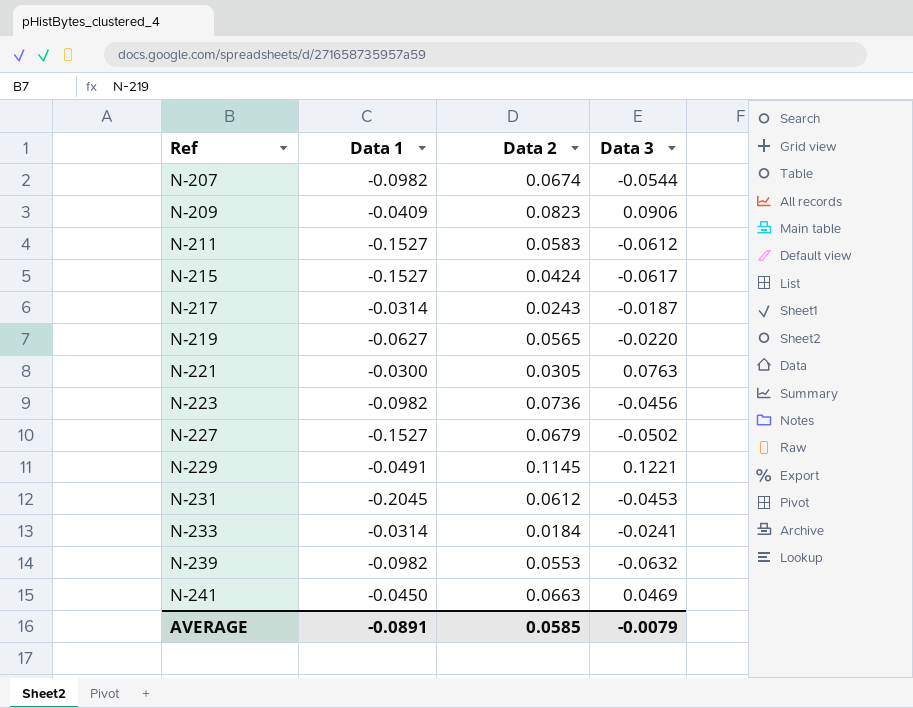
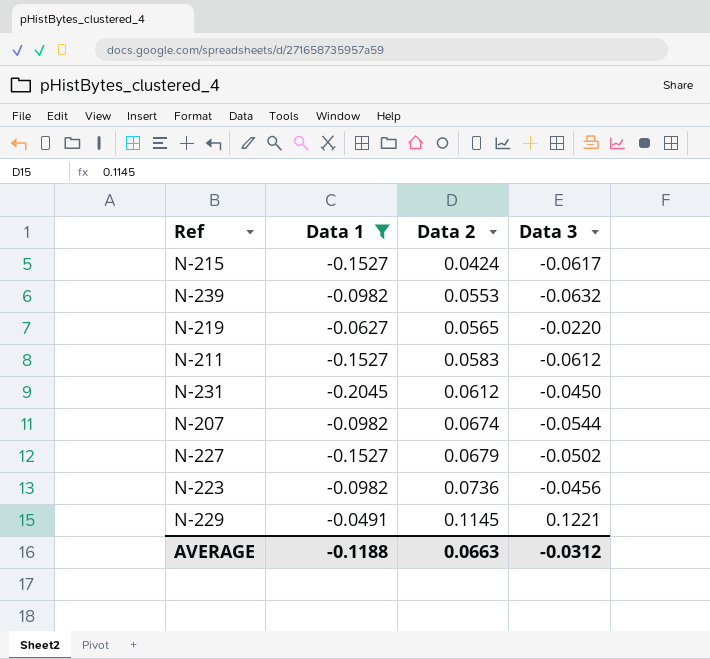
filter: none -> Data 1 <= -0.0491
row order: Ref ascending -> Data 2 ascending
N-231 | Data 3: -0.0453 -> -0.0450
AVERAGE | Data 1: -0.0891 -> -0.1188
AVERAGE | Data 2: 0.0585 -> 0.0663
AVERAGE | Data 3: -0.0079 -> -0.0312

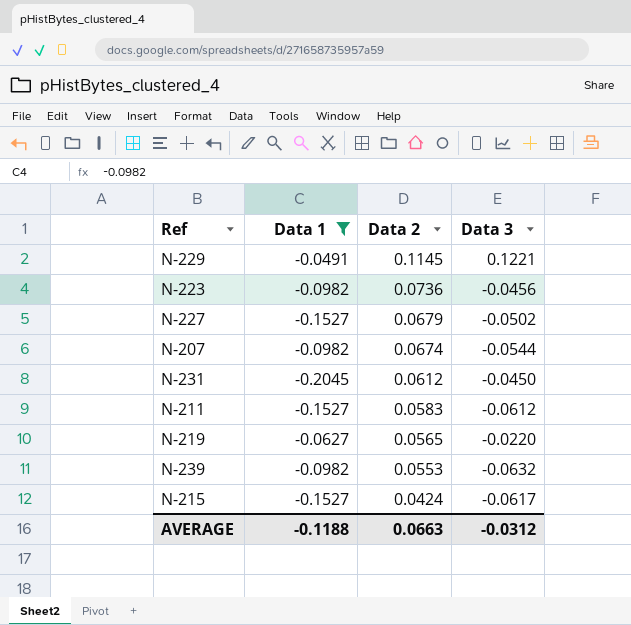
row order: Data 2 ascending -> Data 2 descending

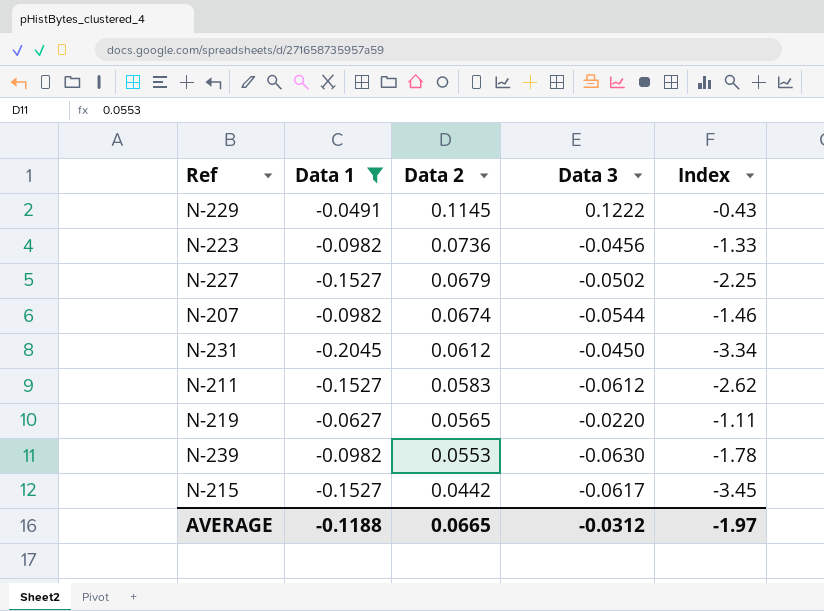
column Index | formula: none -> [Data 1] / [Data 2]
N-229 | Data 3: 0.1221 -> 0.1222
N-239 | Data 3: -0.0632 -> -0.0630
N-215 | Data 2: 0.0424 -> 0.0442
AVERAGE | Data 2: 0.0663 -> 0.0665

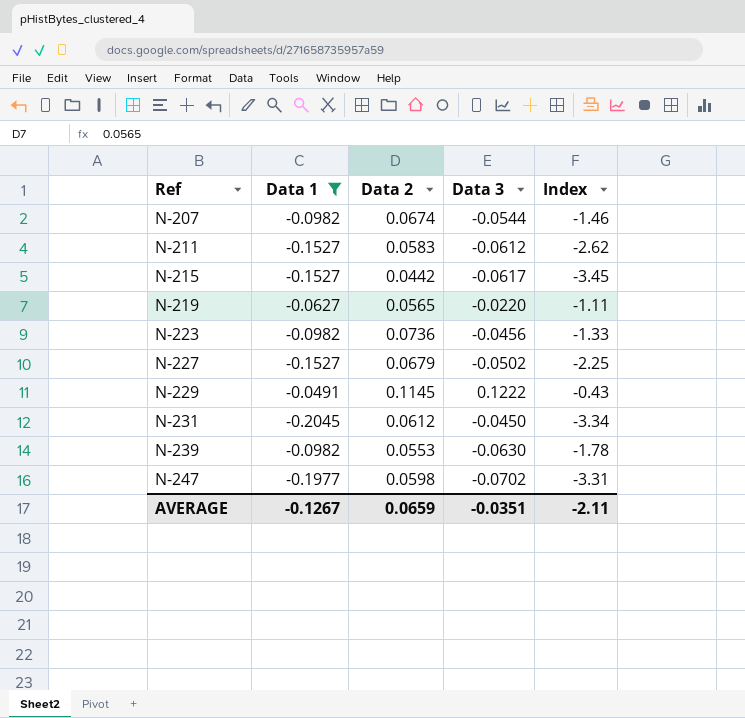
row order: Data 2 descending -> Ref ascending
row N-247: none -> -0.1977 | 0.0598 | -0.0702 | -3.31
AVERAGE | Data 1: -0.1188 -> -0.1267
AVERAGE | Data 2: 0.0665 -> 0.0659
AVERAGE | Data 3: -0.0312 -> -0.0351
AVERAGE | Index: -1.97 -> -2.11

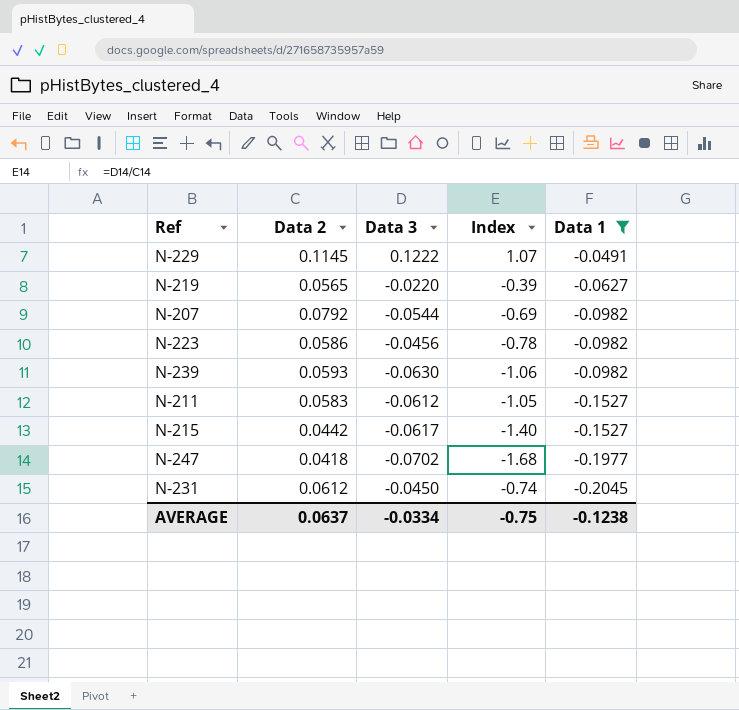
row order: Ref ascending -> Data 1 descending
column Index | formula: [Data 1] / [Data 2] -> [Data 3] / [Data 2]
column Data 1 | position: 2 -> 5
row N-227: -0.1527 | 0.0679 | -0.0502 | -2.25 -> none
N-207 | Data 2: 0.0674 -> 0.0792
N-223 | Data 2: 0.0736 -> 0.0586
N-239 | Data 2: 0.0553 -> 0.0593
N-247 | Data 2: 0.0598 -> 0.0418
AVERAGE | Data 2: 0.0659 -> 0.0637
AVERAGE | Data 3: -0.0351 -> -0.0334
AVERAGE | Index: -2.11 -> -0.75
AVERAGE | Data 1: -0.1267 -> -0.1238

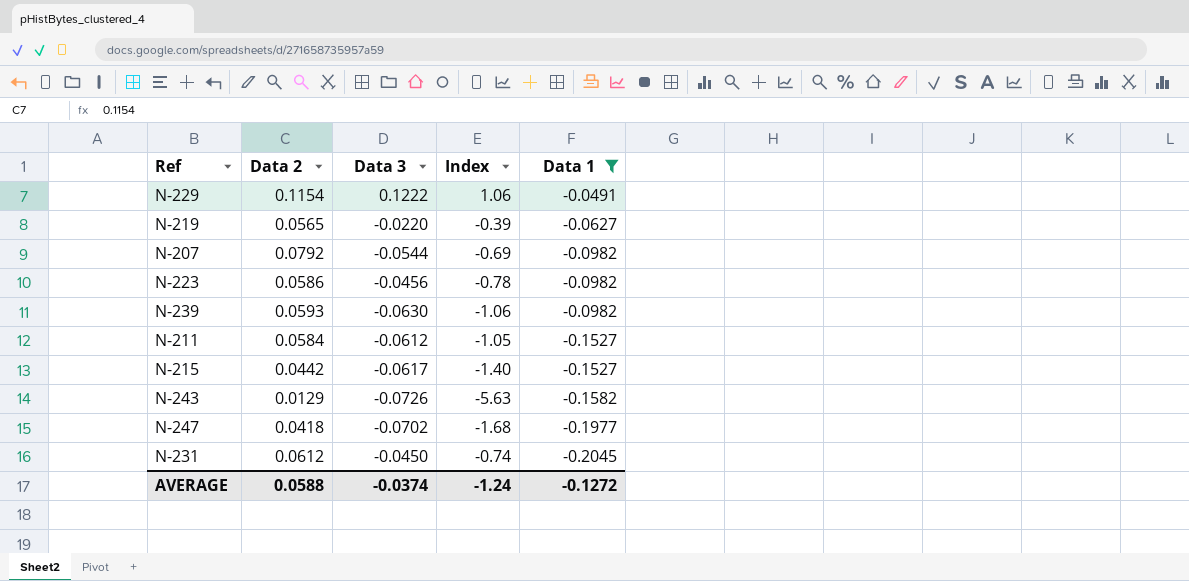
N-229 | Data 2: 0.1145 -> 0.1154
N-229 | Index: 1.07 -> 1.06
N-211 | Data 2: 0.0583 -> 0.0584
row N-243: none -> 0.0129 | -0.0726 | -5.63 | -0.1582
AVERAGE | Data 2: 0.0637 -> 0.0588
AVERAGE | Data 3: -0.0334 -> -0.0374
AVERAGE | Index: -0.75 -> -1.24
AVERAGE | Data 1: -0.1238 -> -0.1272

